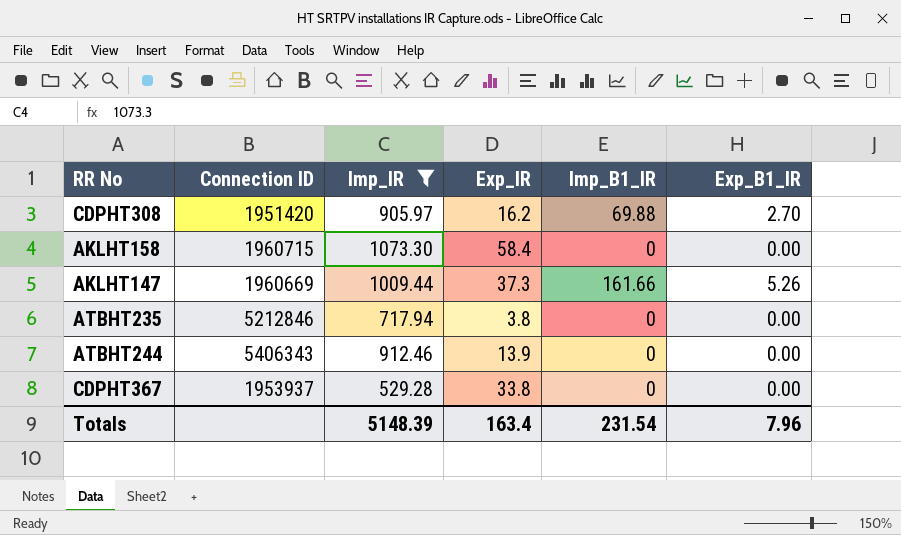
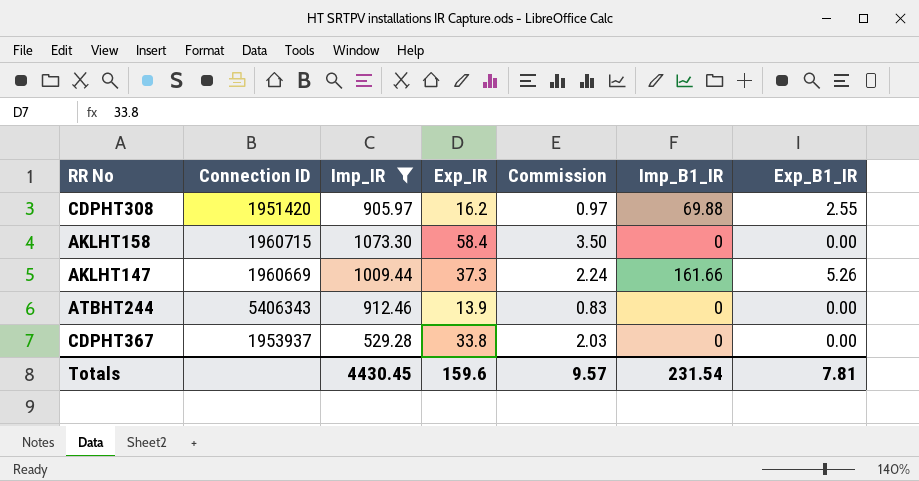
column Commission | formula: none -> [Exp_IR] * 0.06
row ATBHT235: 5212846 | 717.94 | 3.8 | 0 | 0.00 -> none
CDPHT308 | Exp_B1_IR: 2.70 -> 2.55
Totals | Imp_IR: 5148.39 -> 4430.45
Totals | Exp_IR: 163.4 -> 159.6
Totals | Exp_B1_IR: 7.96 -> 7.81

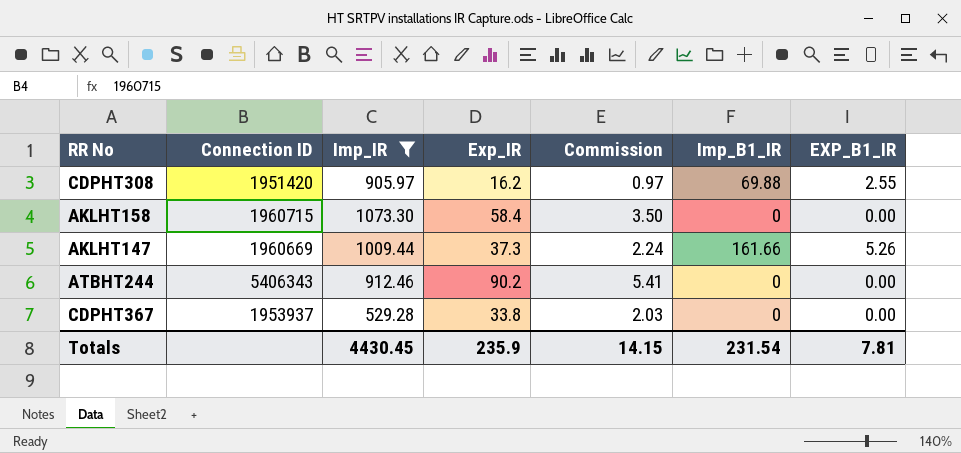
column name: Exp_B1_IR -> EXP_B1_IR
ATBHT244 | Exp_IR: 13.9 -> 90.2
ATBHT244 | Commission: 0.83 -> 5.41
Totals | Exp_IR: 159.6 -> 235.9
Totals | Commission: 9.57 -> 14.15

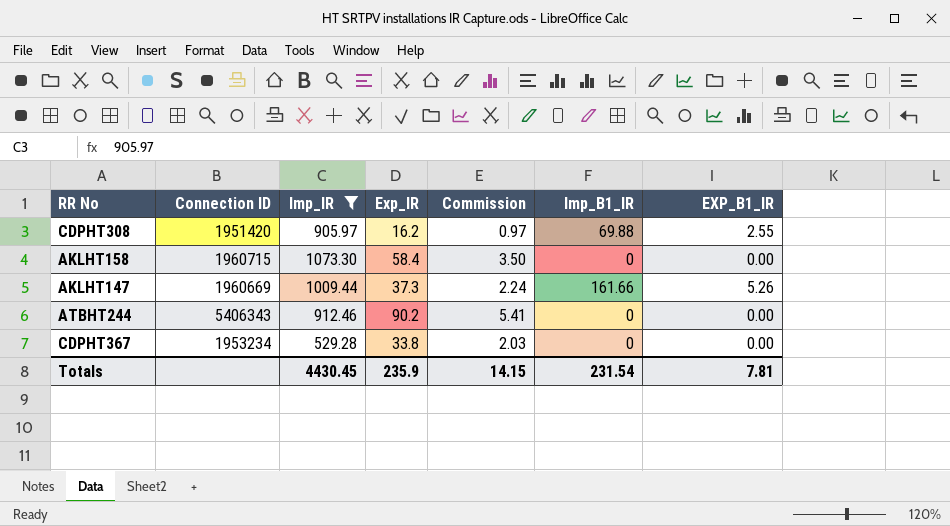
CDPHT367 | Connection ID: 1953937 -> 1953234

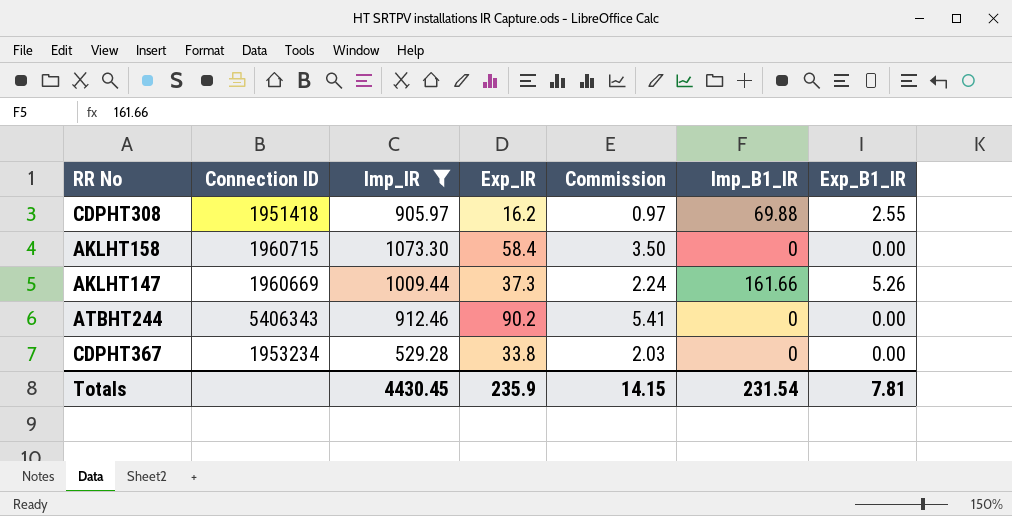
column name: EXP_B1_IR -> Exp_B1_IR
CDPHT308 | Connection ID: 1951420 -> 1951418

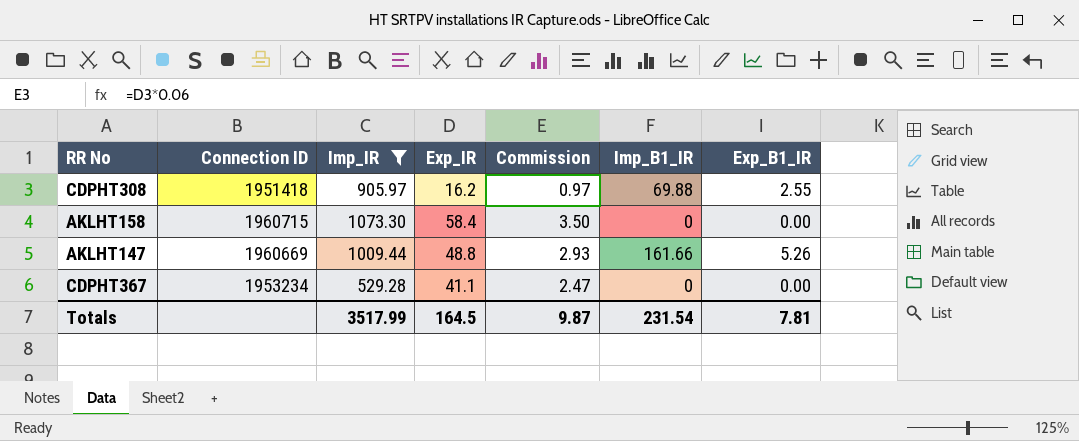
row ATBHT244: 5406343 | 912.46 | 90.2 | 5.41 | 0 | 0.00 -> none
AKLHT147 | Exp_IR: 37.3 -> 48.8
AKLHT147 | Commission: 2.24 -> 2.93
CDPHT367 | Exp_IR: 33.8 -> 41.1
CDPHT367 | Commission: 2.03 -> 2.47
Totals | Imp_IR: 4430.45 -> 3517.99
Totals | Exp_IR: 235.9 -> 164.5
Totals | Commission: 14.15 -> 9.87

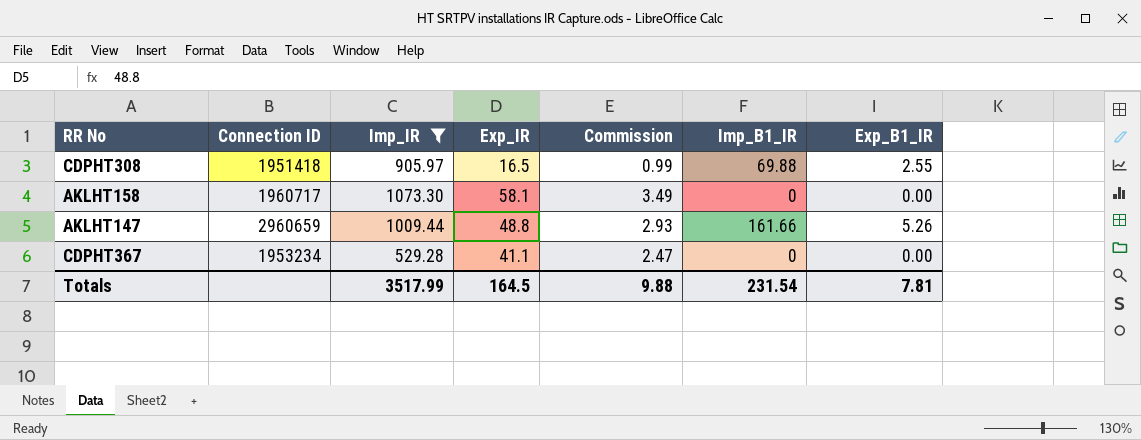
CDPHT308 | Exp_IR: 16.2 -> 16.5
CDPHT308 | Commission: 0.97 -> 0.99
AKLHT158 | Connection ID: 1960715 -> 1960717
AKLHT158 | Exp_IR: 58.4 -> 58.1
AKLHT158 | Commission: 3.50 -> 3.49
AKLHT147 | Connection ID: 1960669 -> 2960659
Totals | Commission: 9.87 -> 9.88

